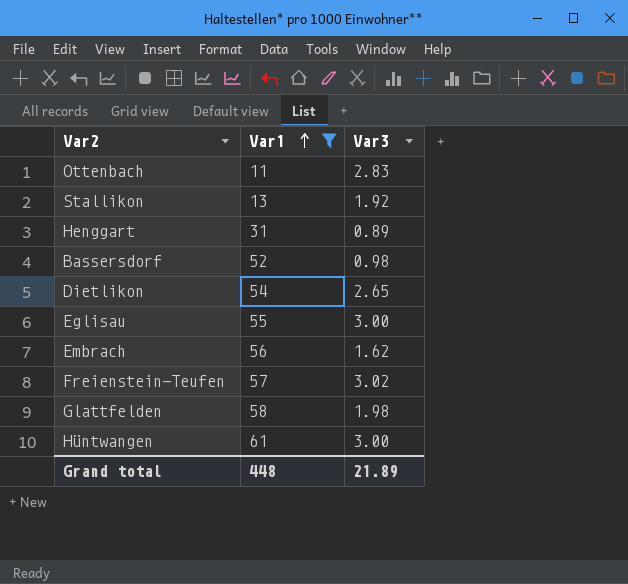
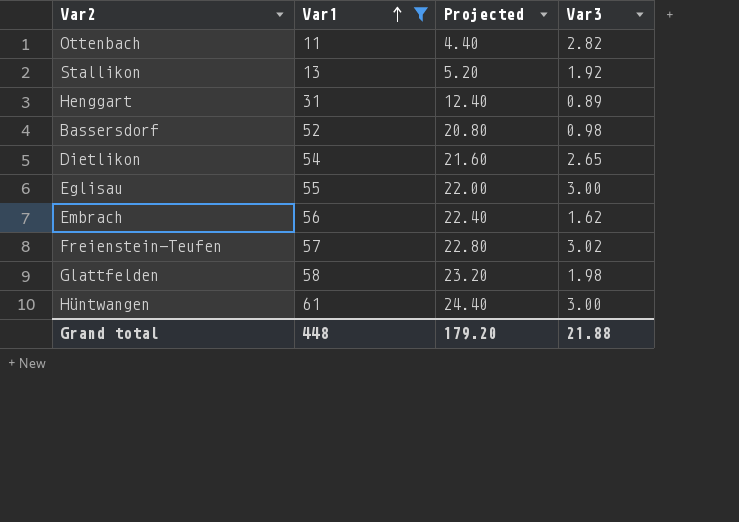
column Projected | formula: none -> [Var1] * 0.4
Ottenbach | Var3: 2.83 -> 2.82
Grand total | Var3: 21.89 -> 21.88

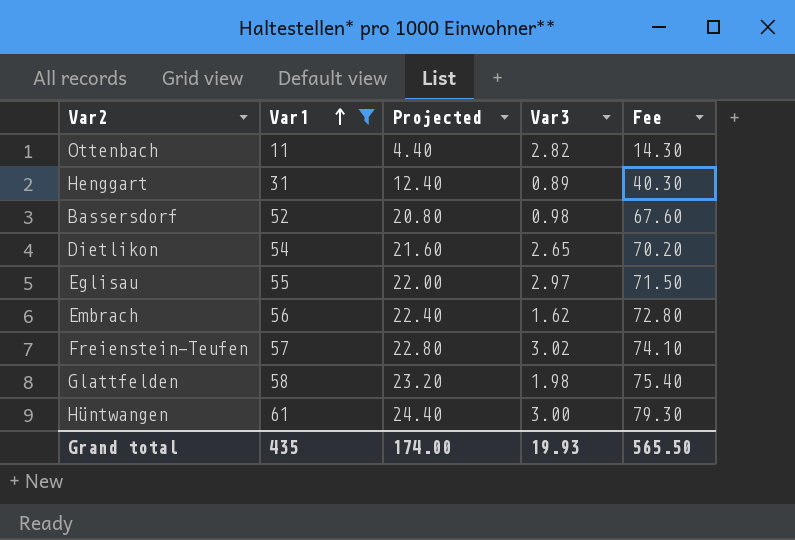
column Fee | formula: none -> [Var1] * 1.3
row Stallikon: 13 | 5.20 | 1.92 -> none
Eglisau | Var3: 3.00 -> 2.97
Grand total | Var1: 448 -> 435
Grand total | Projected: 179.20 -> 174.00
Grand total | Var3: 21.88 -> 19.93

